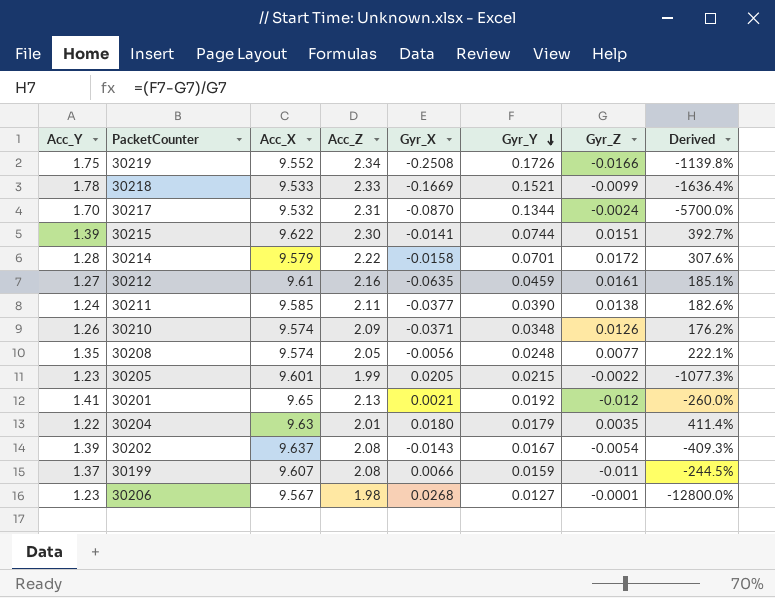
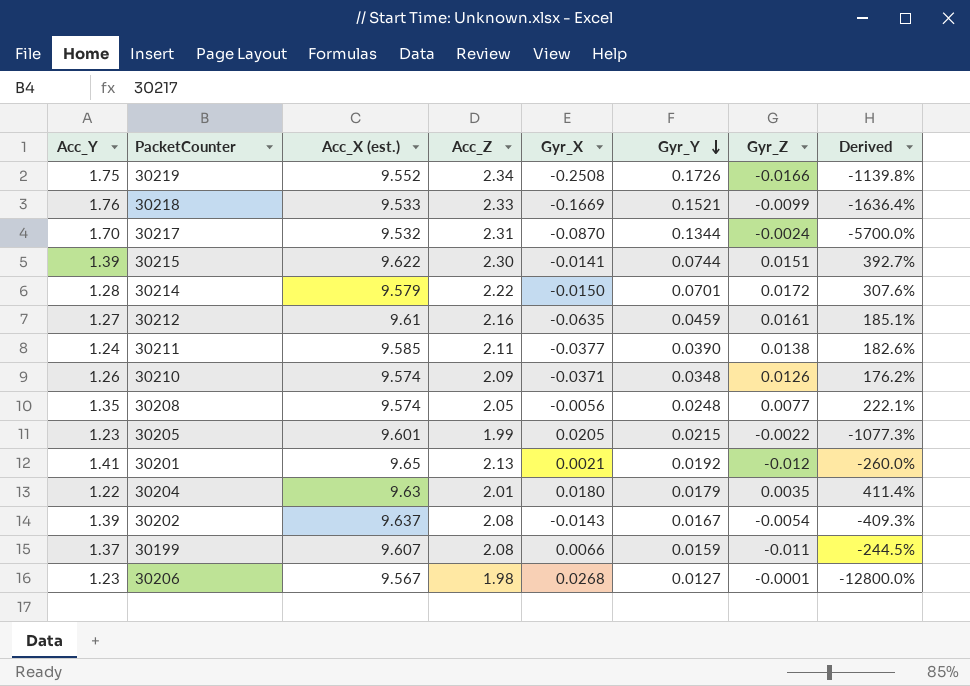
column name: Acc_X -> Acc_X (est.)
30218 | Acc_Y: 1.78 -> 1.76
30214 | Gyr_X: -0.0158 -> -0.0150

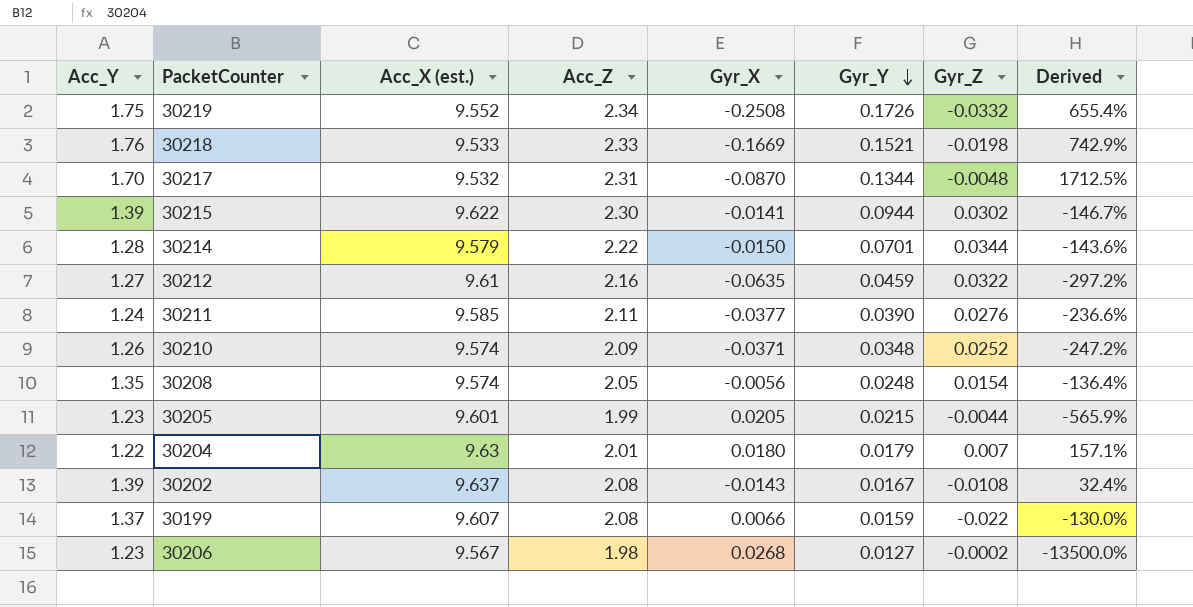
column Derived | formula: ([Gyr_Y] - [Gyr_Z]) / [Gyr_Z] -> ([Gyr_X] - [Gyr_Z]) / [Gyr_Z]
row 30201: 1.41 | 9.65 | 2.13 | 0.0021 | 0.0192 | -0.012 | -260.0% -> none
30219 | Gyr_Z: -0.0166 -> -0.0332
30218 | Gyr_Z: -0.0099 -> -0.0198
30217 | Gyr_Z: -0.0024 -> -0.0048
30215 | Gyr_Y: 0.0744 -> 0.0944
30215 | Gyr_Z: 0.0151 -> 0.0302
30214 | Gyr_Z: 0.0172 -> 0.0344
30212 | Gyr_Z: 0.0161 -> 0.0322
30211 | Gyr_Z: 0.0138 -> 0.0276
30210 | Gyr_Z: 0.0126 -> 0.0252
30208 | Gyr_Z: 0.0077 -> 0.0154
30205 | Gyr_Z: -0.0022 -> -0.0044
30204 | Gyr_Z: 0.0035 -> 0.007
30202 | Gyr_Z: -0.0054 -> -0.0108
30199 | Gyr_Z: -0.011 -> -0.022
30206 | Gyr_Z: -0.0001 -> -0.0002

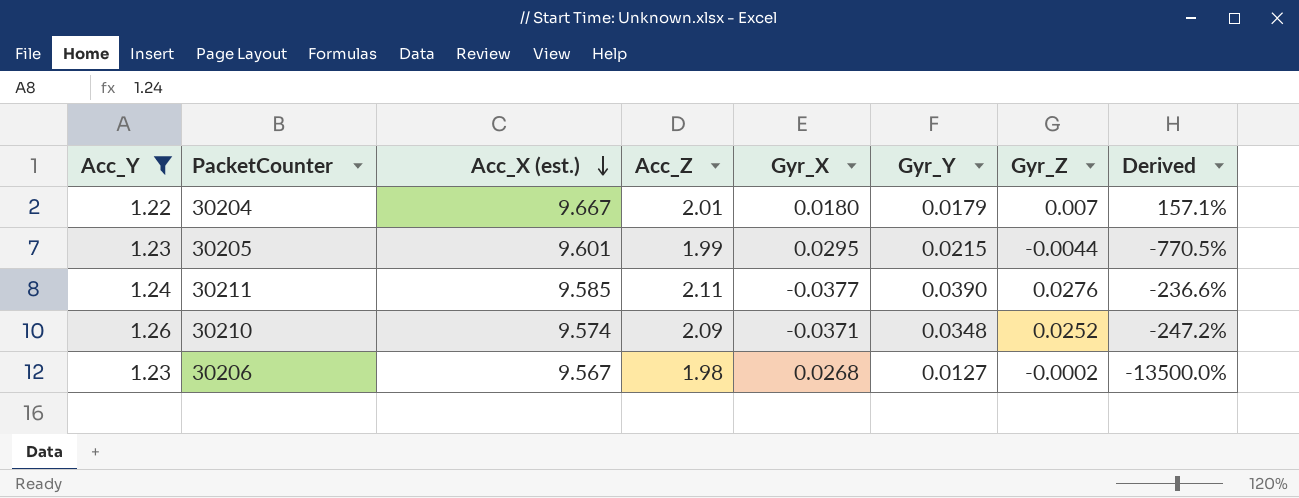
filter: none -> Acc_Y <= 1.26
row order: Gyr_Y descending -> Acc_X (est.) descending
30204 | Acc_X (est.): 9.63 -> 9.667
30205 | Gyr_X: 0.0205 -> 0.0295
30205 | Derived: -565.9% -> -770.5%

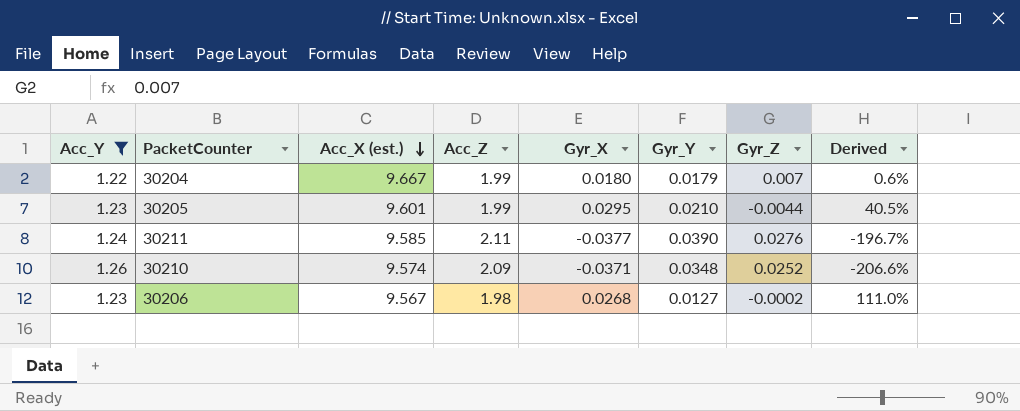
column Derived | formula: ([Gyr_X] - [Gyr_Z]) / [Gyr_Z] -> ([Gyr_X] - [Gyr_Y]) / [Gyr_Y]
30204 | Acc_Z: 2.01 -> 1.99
30205 | Gyr_Y: 0.0215 -> 0.0210

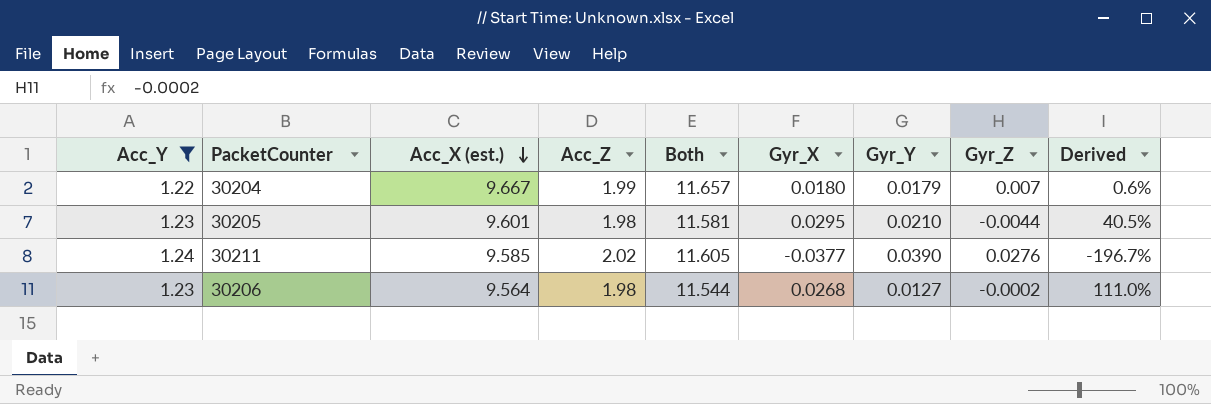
column Both | formula: none -> [Acc_X (est.)] + [Acc_Z]
row 30210: 1.26 | 9.574 | 2.09 | -0.0371 | 0.0348 | 0.0252 | -206.6% -> none
30205 | Acc_Z: 1.99 -> 1.98
30211 | Acc_Z: 2.11 -> 2.02
30206 | Acc_X (est.): 9.567 -> 9.564

